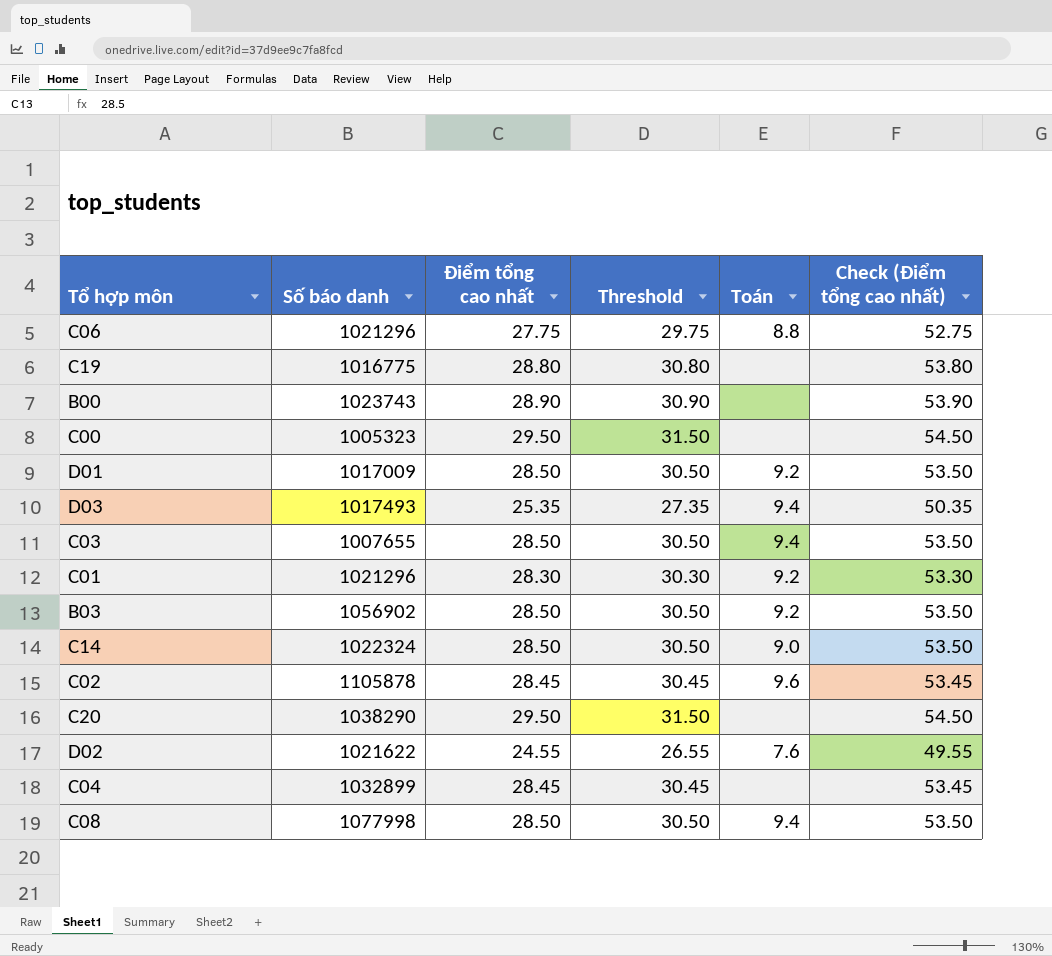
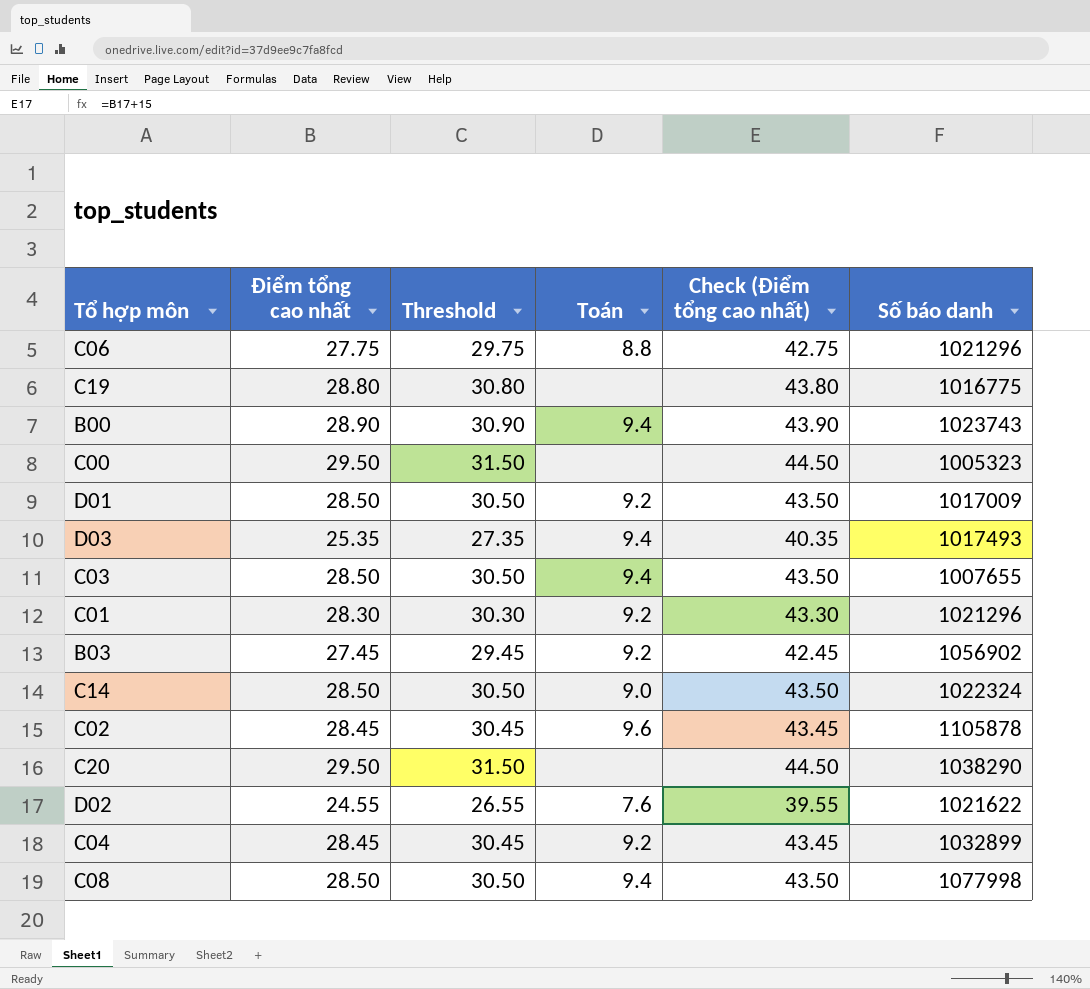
column Check (Điểm tổng cao nhất) | formula: [Điểm tổng cao nhất] + 25 -> [Điểm tổng cao nhất] + 15
column Số báo danh | position: 2 -> 6
B00 | Toán: none -> 9.4
B03 | Điểm tổng cao nhất: 28.50 -> 27.45
B03 | Threshold: 30.50 -> 29.45
C04 | Toán: none -> 9.2

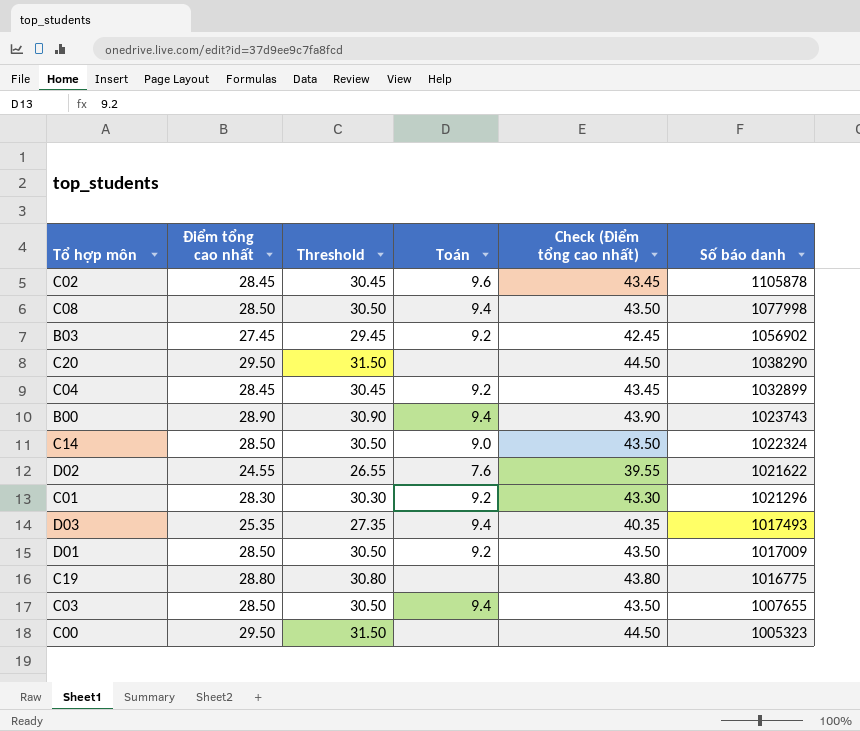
row order: none -> Số báo danh descending
row C06: 27.75 | 29.75 | 8.8 | 42.75 | 1021296 -> none

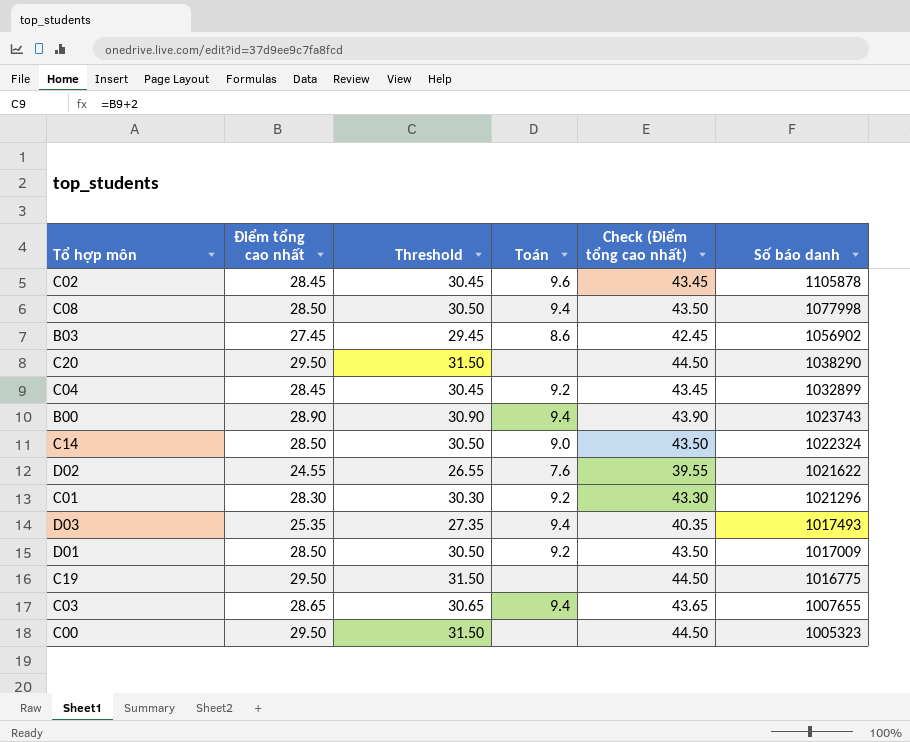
B03 | Toán: 9.2 -> 8.6
C19 | Điểm tổng cao nhất: 28.80 -> 29.50
C19 | Threshold: 30.80 -> 31.50
C19 | Check (Điểm tổng cao nhất): 43.80 -> 44.50
C03 | Điểm tổng cao nhất: 28.50 -> 28.65
C03 | Threshold: 30.50 -> 30.65
C03 | Check (Điểm tổng cao nhất): 43.50 -> 43.65

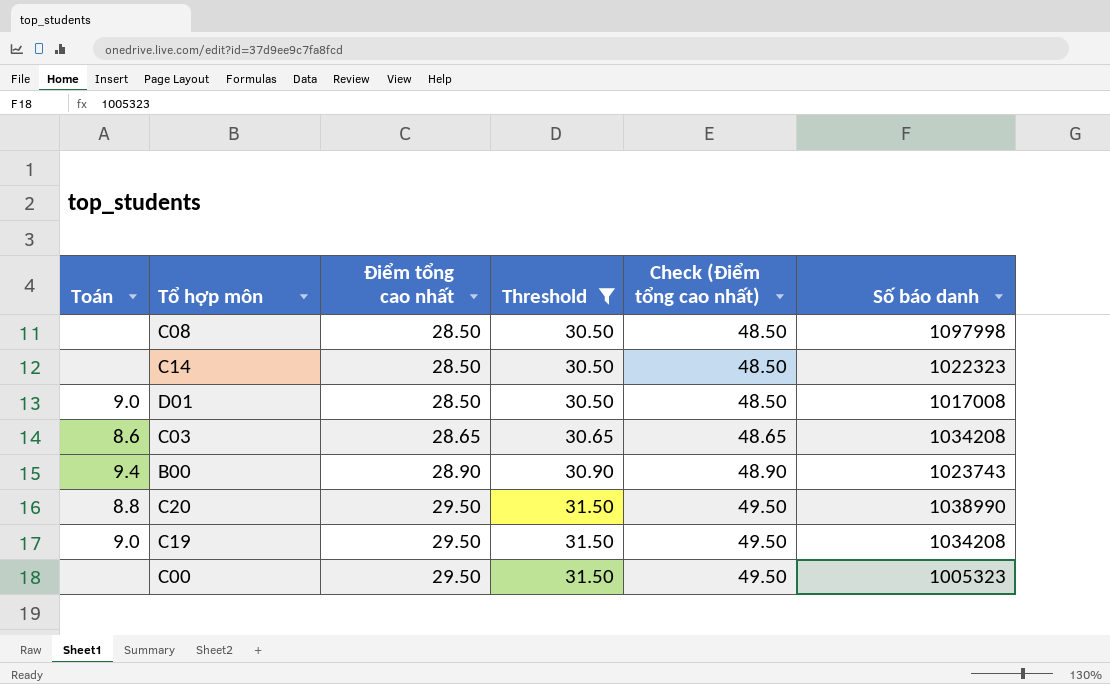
filter: none -> Threshold >= 30.50
row order: Số báo danh descending -> Điểm tổng cao nhất ascending
column Toán | position: 4 -> 1
column Check (Điểm tổng cao nhất) | formula: [Điểm tổng cao nhất] + 15 -> [Điểm tổng cao nhất] + 20
C08 | Toán: 9.4 -> none
C08 | Số báo danh: 1077998 -> 1097998
C14 | Toán: 9.0 -> none
C14 | Số báo danh: 1022324 -> 1022323
D01 | Toán: 9.2 -> 9.0
D01 | Số báo danh: 1017009 -> 1017008
C03 | Toán: 9.4 -> 8.6
C03 | Số báo danh: 1007655 -> 1034208
C20 | Toán: none -> 8.8
C20 | Số báo danh: 1038290 -> 1038990
C19 | Toán: none -> 9.0
C19 | Số báo danh: 1016775 -> 1034208

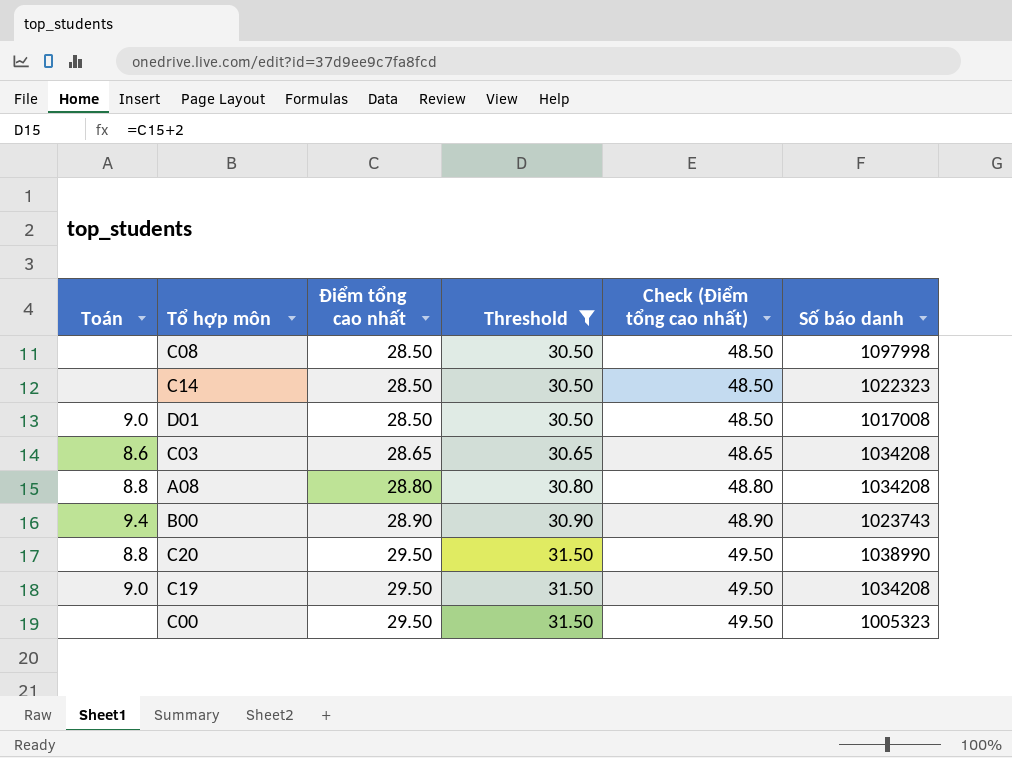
row A08: none -> 8.8 | 28.80 | 30.80 | 48.80 | 1034208

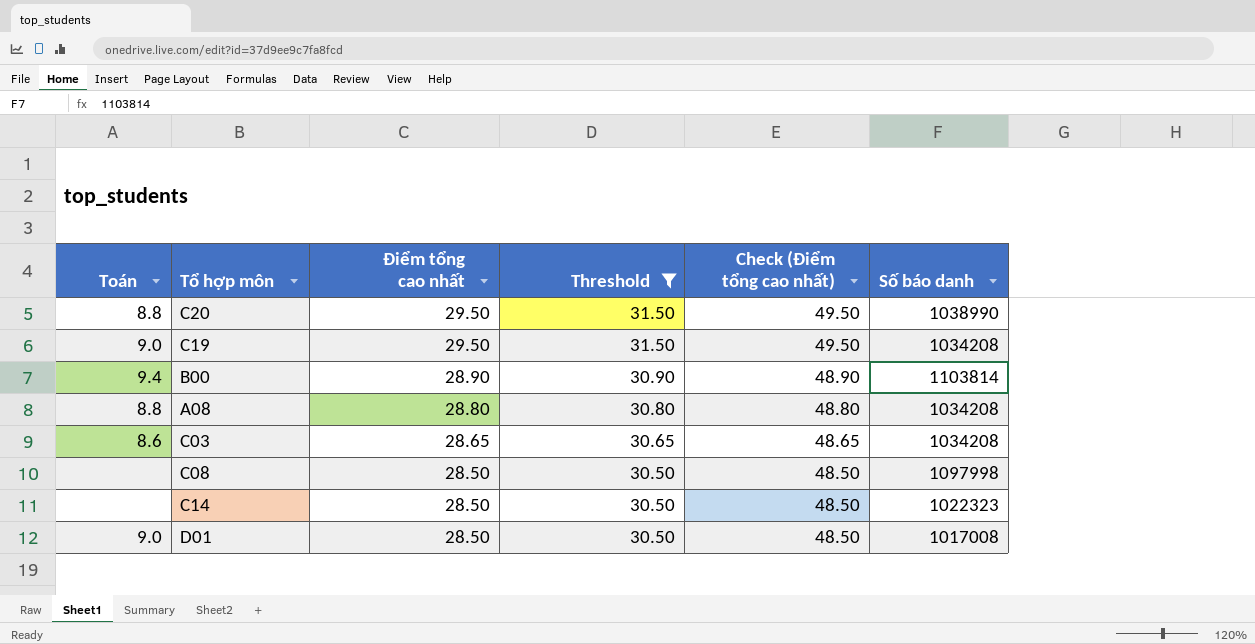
row order: Điểm tổng cao nhất ascending -> Điểm tổng cao nhất descending
row C00: none | 29.50 | 31.50 | 49.50 | 1005323 -> none
B00 | Số báo danh: 1023743 -> 1103814

